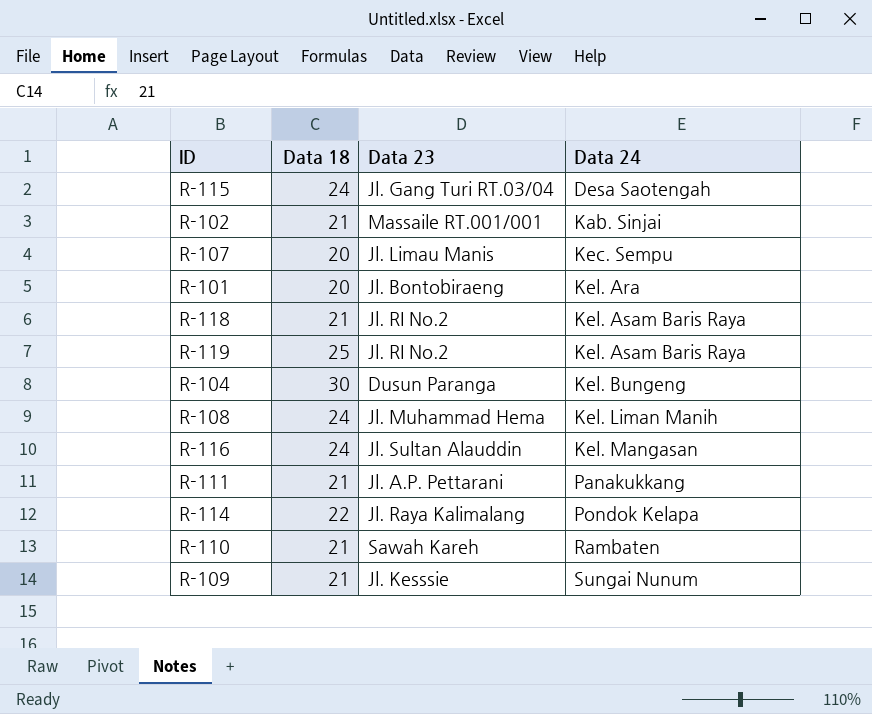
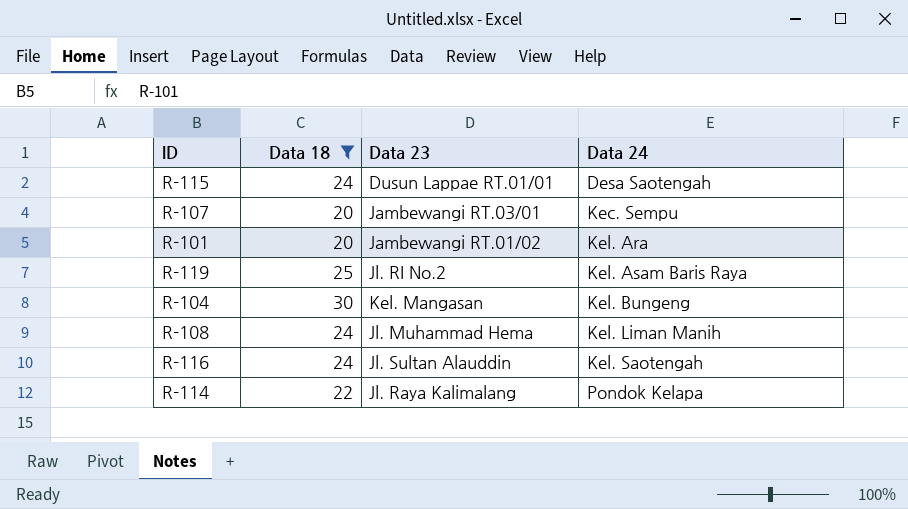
filter: none -> Data 18 != 21
R-115 | Data 23: Jl. Gang Turi RT.03/04 -> Dusun Lappae RT.01/01
R-107 | Data 23: Jl. Limau Manis -> Jambewangi RT.03/01
R-101 | Data 23: Jl. Bontobiraeng -> Jambewangi RT.01/02
R-104 | Data 23: Dusun Paranga -> Kel. Mangasan
R-116 | Data 24: Kel. Mangasan -> Kel. Saotengah

